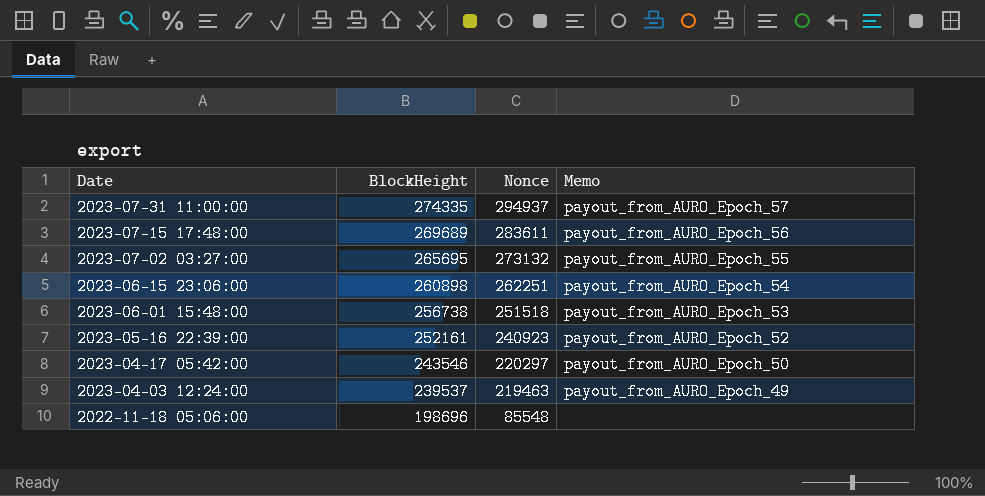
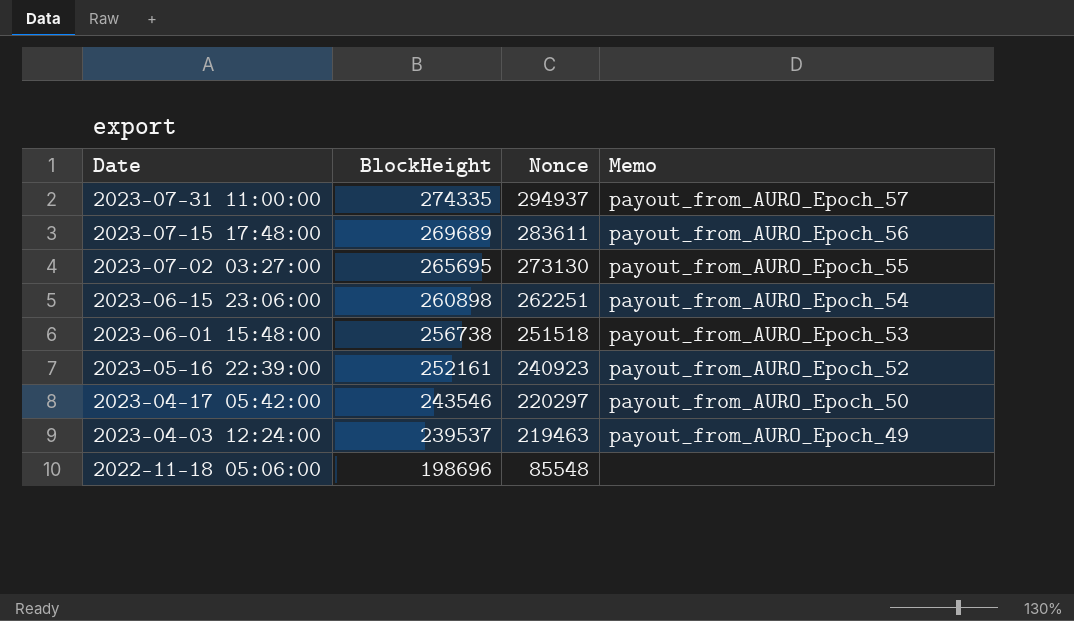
2023-07-02 03:27:00 | Nonce: 273132 -> 273130

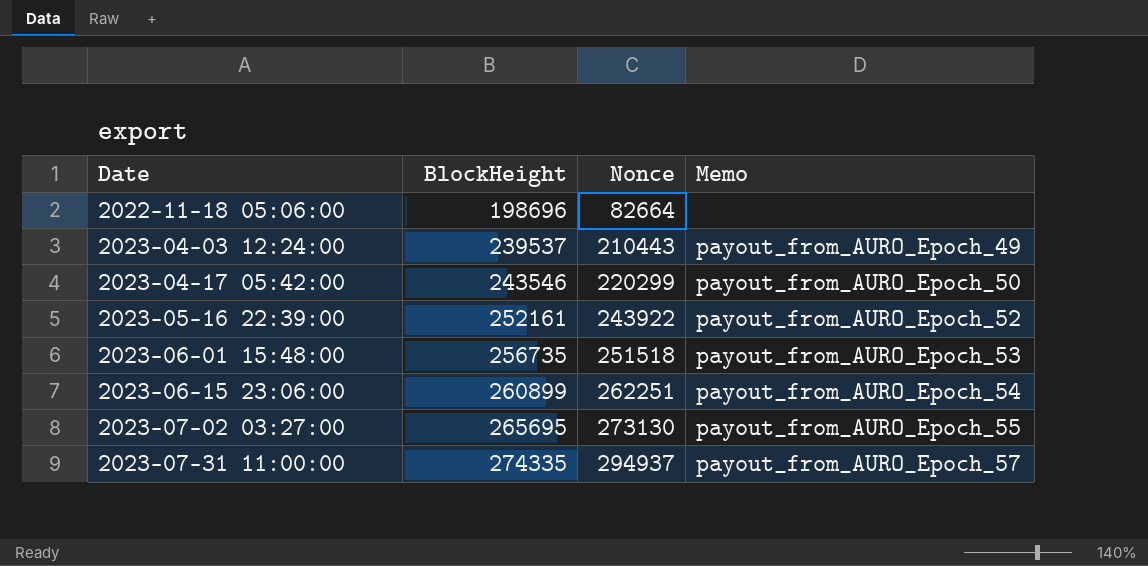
row order: Date descending -> Date ascending
row 2023-07-15 17:48:00: 269689 | 283611 | payout_from_AURO_Epoch_56 -> none
2022-11-18 05:06:00 | Nonce: 85548 -> 82664
2023-04-03 12:24:00 | Nonce: 219463 -> 210443
2023-04-17 05:42:00 | Nonce: 220297 -> 220299
2023-05-16 22:39:00 | Nonce: 240923 -> 243922
2023-06-01 15:48:00 | BlockHeight: 256738 -> 256735
2023-06-15 23:06:00 | BlockHeight: 260898 -> 260899

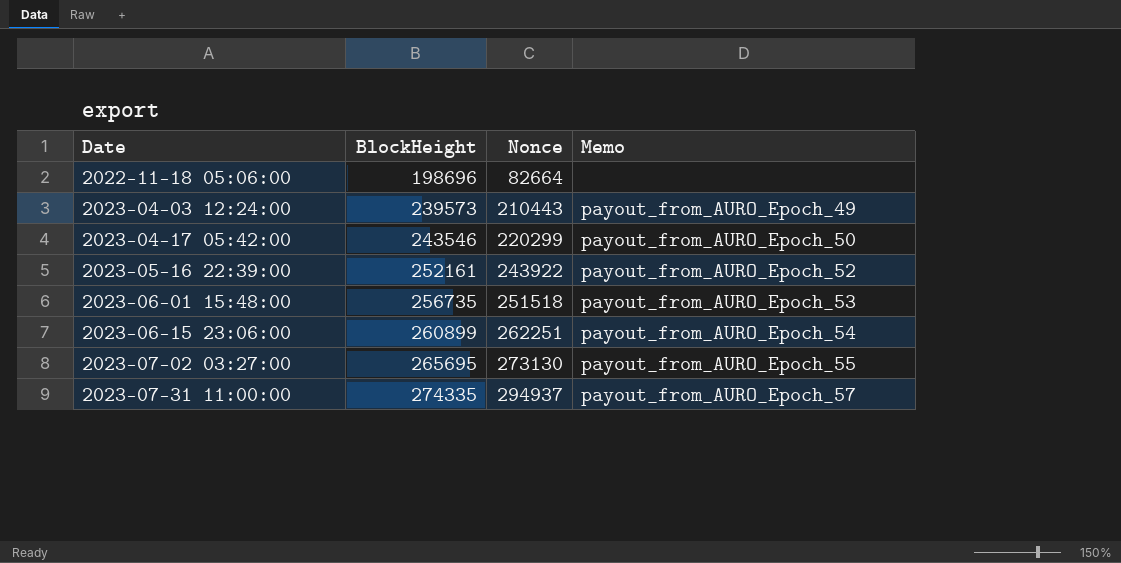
2023-04-03 12:24:00 | BlockHeight: 239537 -> 239573

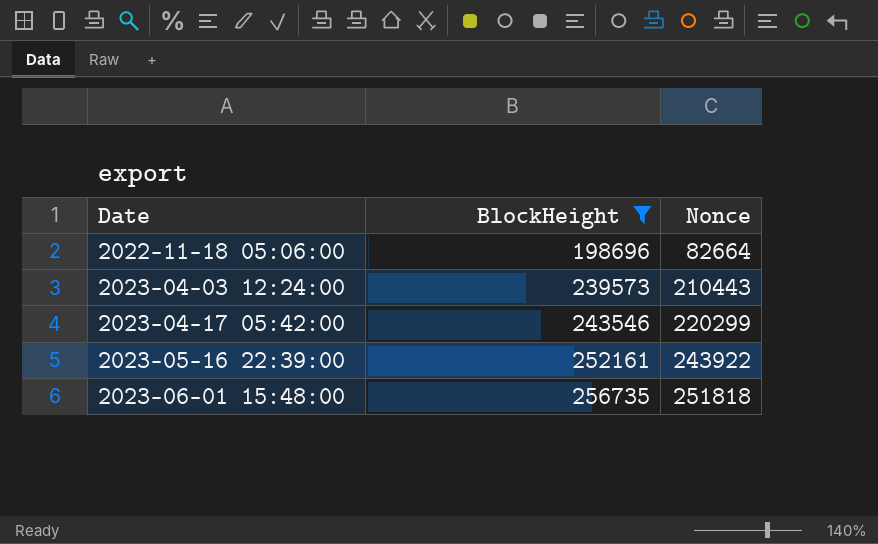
filter: none -> BlockHeight <= 256735
column Memo | position: 4 -> none
2023-06-01 15:48:00 | Nonce: 251518 -> 251818

